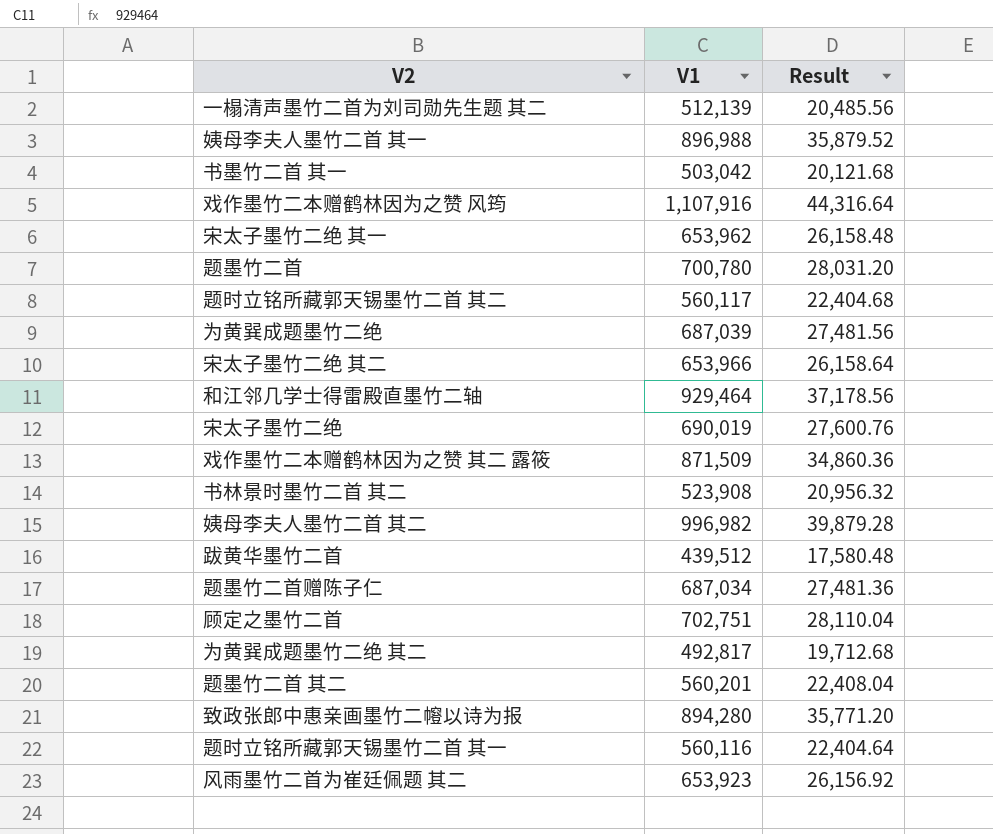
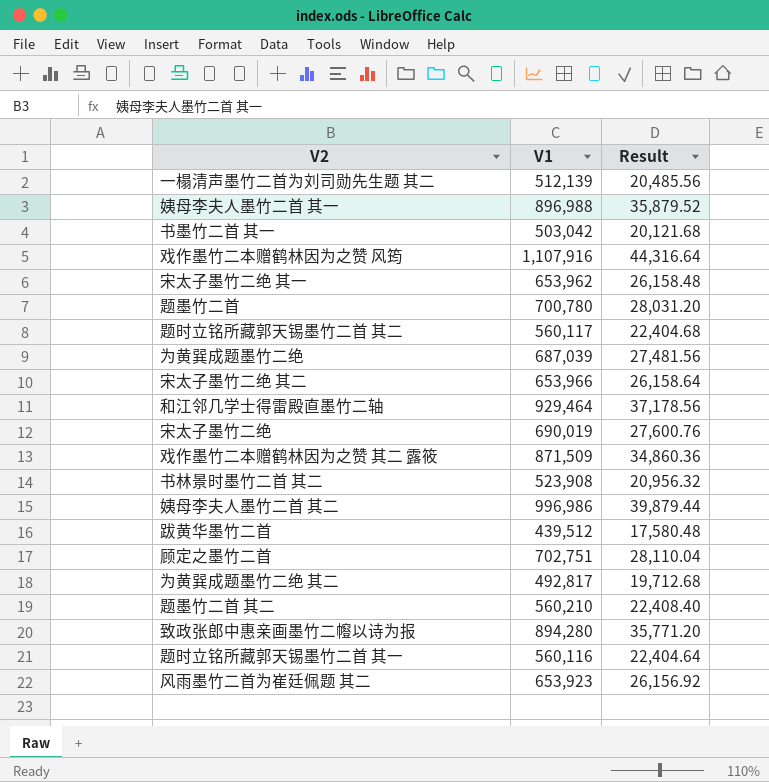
row 题墨竹二首赠陈子仁: 687,034 | 27,481.36 -> none
姨母李夫人墨竹二首 其二 | V1: 996,982 -> 996,986
姨母李夫人墨竹二首 其二 | Result: 39,879.28 -> 39,879.44
题墨竹二首 其二 | V1: 560,201 -> 560,210
题墨竹二首 其二 | Result: 22,408.04 -> 22,408.40

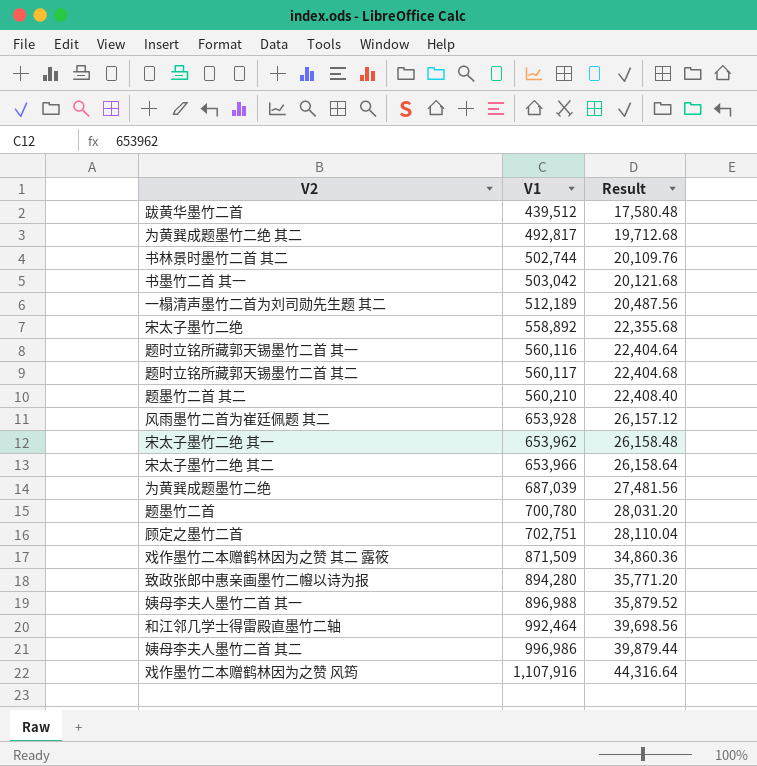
row order: none -> V1 ascending
书林景时墨竹二首 其二 | V1: 523,908 -> 502,744
书林景时墨竹二首 其二 | Result: 20,956.32 -> 20,109.76
一榻清声墨竹二首为刘司勋先生题 其二 | V1: 512,139 -> 512,189
一榻清声墨竹二首为刘司勋先生题 其二 | Result: 20,485.56 -> 20,487.56
宋太子墨竹二绝 | V1: 690,019 -> 558,892
宋太子墨竹二绝 | Result: 27,600.76 -> 22,355.68
风雨墨竹二首为崔廷佩题 其二 | V1: 653,923 -> 653,928
风雨墨竹二首为崔廷佩题 其二 | Result: 26,156.92 -> 26,157.12
和江邻几学士得雷殿直墨竹二轴 | V1: 929,464 -> 992,464
和江邻几学士得雷殿直墨竹二轴 | Result: 37,178.56 -> 39,698.56

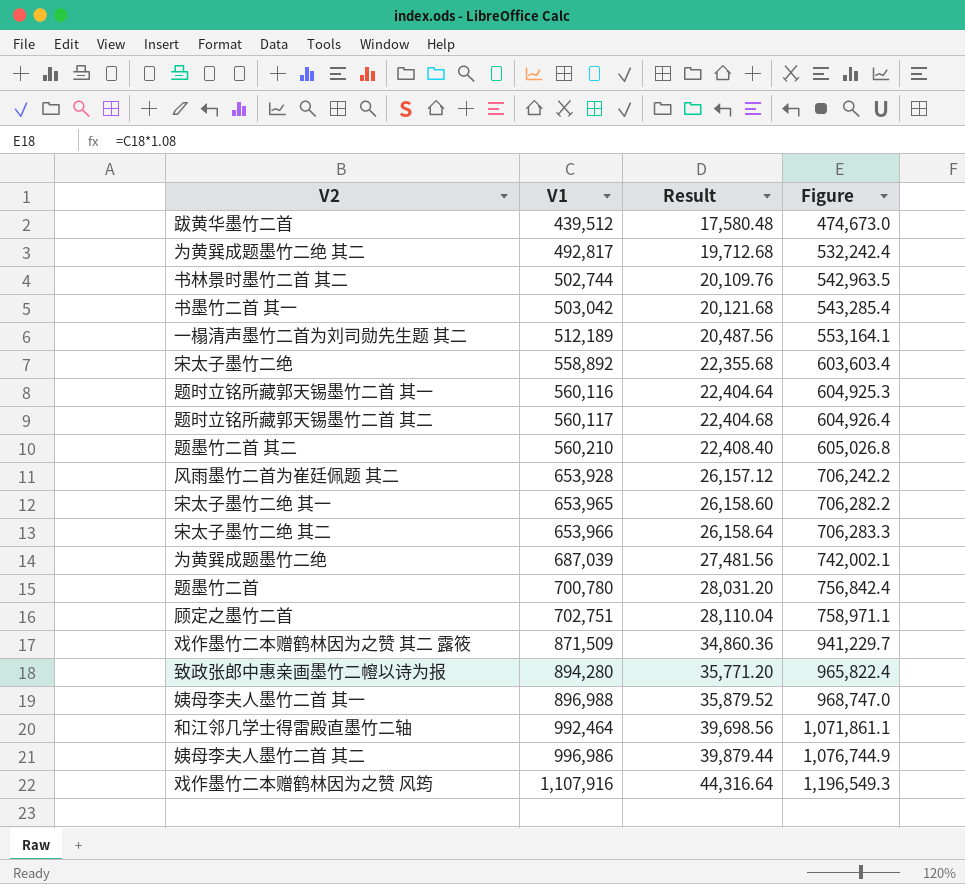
column Figure | formula: none -> [V1] * 1.08
宋太子墨竹二绝 其一 | V1: 653,962 -> 653,965
宋太子墨竹二绝 其一 | Result: 26,158.48 -> 26,158.60

